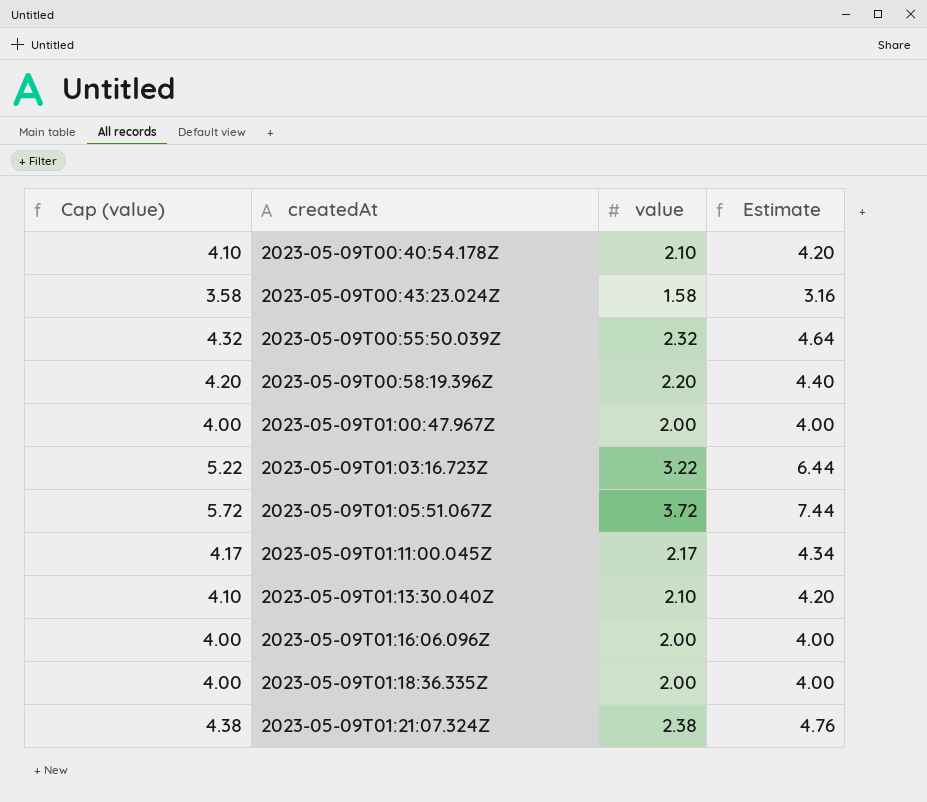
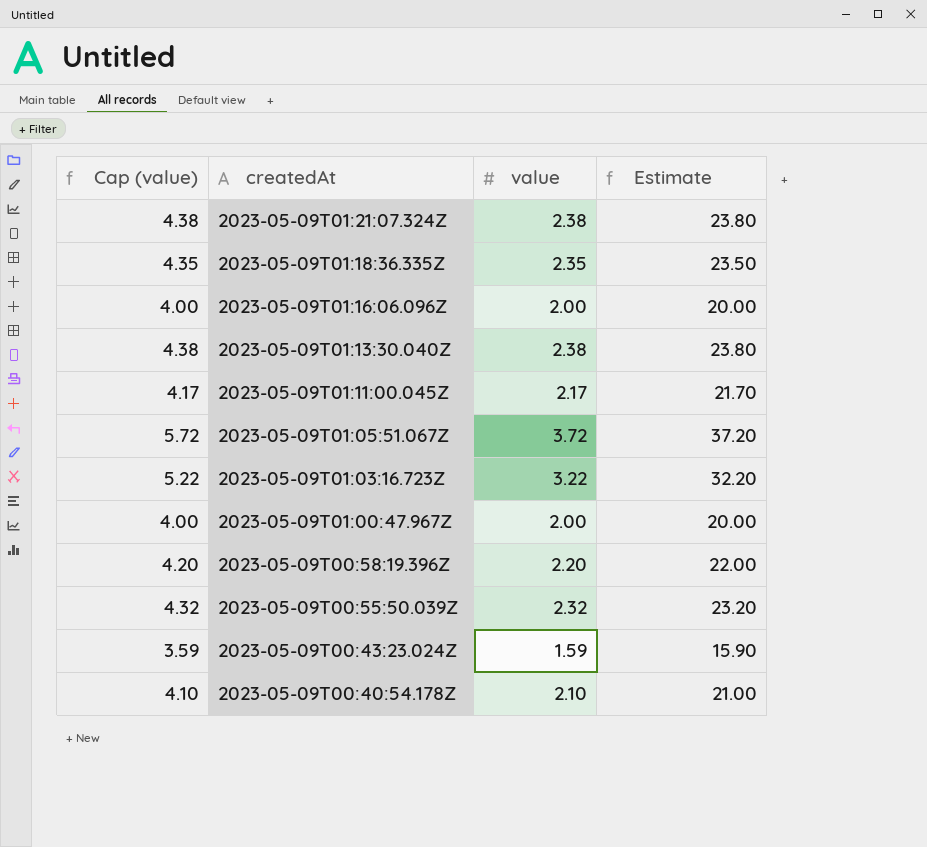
row order: createdAt ascending -> createdAt descending
column Estimate | formula: [value] * 2 -> [value] * 10
2023-05-09T01:18:36.335Z | Cap (value): 4.00 -> 4.35
2023-05-09T01:18:36.335Z | value: 2.00 -> 2.35
2023-05-09T01:13:30.040Z | Cap (value): 4.10 -> 4.38
2023-05-09T01:13:30.040Z | value: 2.10 -> 2.38
2023-05-09T00:43:23.024Z | Cap (value): 3.58 -> 3.59
2023-05-09T00:43:23.024Z | value: 1.58 -> 1.59

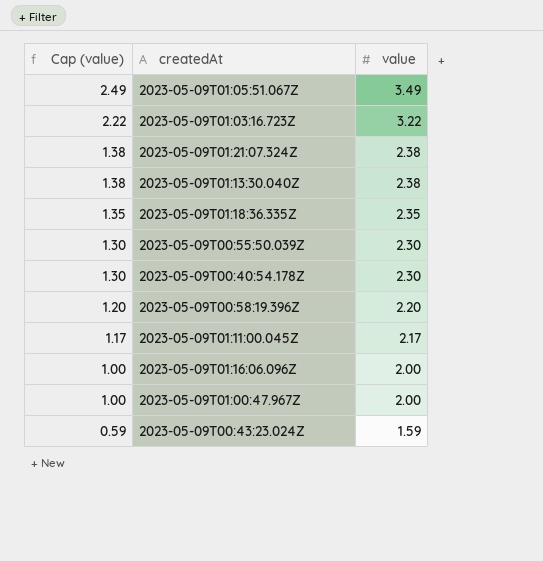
row order: createdAt descending -> Cap (value) descending
column Estimate | formula: [value] * 10 -> none
column Cap (value) | formula: [value] + 2 -> [value] - 1
2023-05-09T01:05:51.067Z | value: 3.72 -> 3.49
2023-05-09T00:55:50.039Z | value: 2.32 -> 2.30
2023-05-09T00:40:54.178Z | value: 2.10 -> 2.30

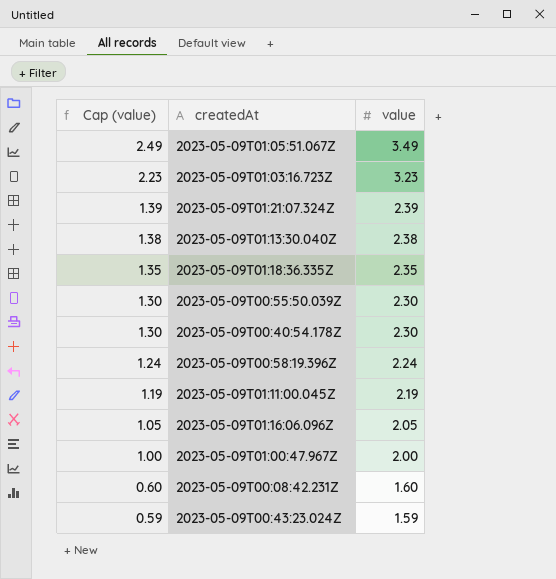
2023-05-09T01:03:16.723Z | Cap (value): 2.22 -> 2.23
2023-05-09T01:03:16.723Z | value: 3.22 -> 3.23
2023-05-09T01:21:07.324Z | Cap (value): 1.38 -> 1.39
2023-05-09T01:21:07.324Z | value: 2.38 -> 2.39
2023-05-09T00:58:19.396Z | Cap (value): 1.20 -> 1.24
2023-05-09T00:58:19.396Z | value: 2.20 -> 2.24
2023-05-09T01:11:00.045Z | Cap (value): 1.17 -> 1.19
2023-05-09T01:11:00.045Z | value: 2.17 -> 2.19
2023-05-09T01:16:06.096Z | Cap (value): 1.00 -> 1.05
2023-05-09T01:16:06.096Z | value: 2.00 -> 2.05
row 2023-05-09T00:08:42.231Z: none -> 0.60 | 1.60

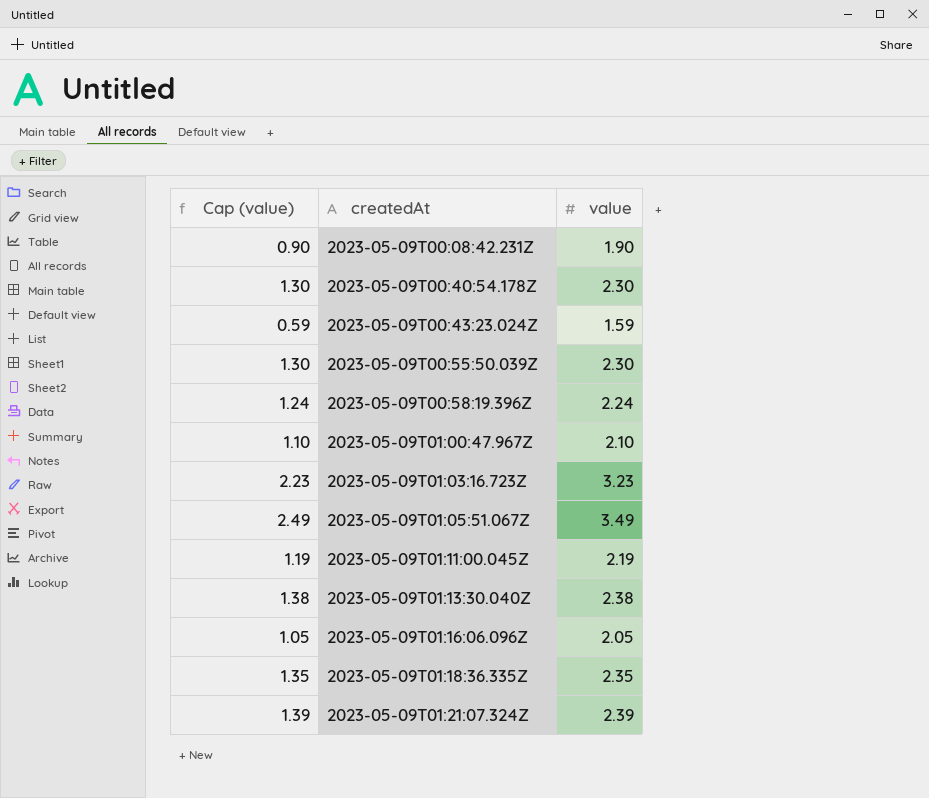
row order: Cap (value) descending -> createdAt ascending
2023-05-09T00:08:42.231Z | Cap (value): 0.60 -> 0.90
2023-05-09T00:08:42.231Z | value: 1.60 -> 1.90
2023-05-09T01:00:47.967Z | Cap (value): 1.00 -> 1.10
2023-05-09T01:00:47.967Z | value: 2.00 -> 2.10

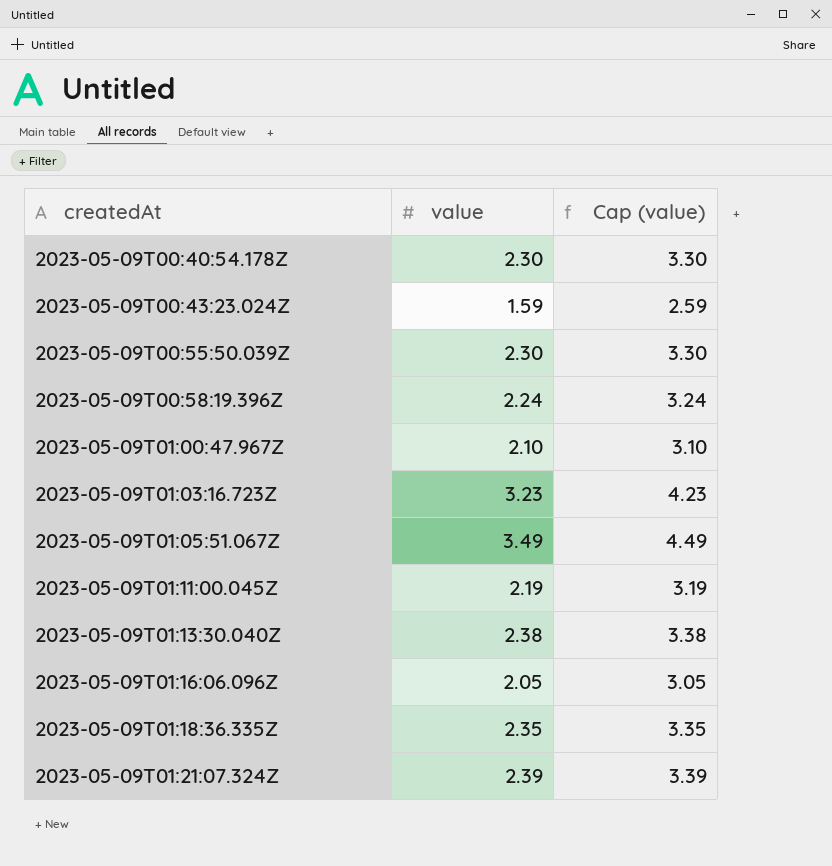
column Cap (value) | formula: [value] - 1 -> [value] + 1
column Cap (value) | position: 1 -> 3
row 2023-05-09T00:08:42.231Z: 0.90 | 1.90 -> none

